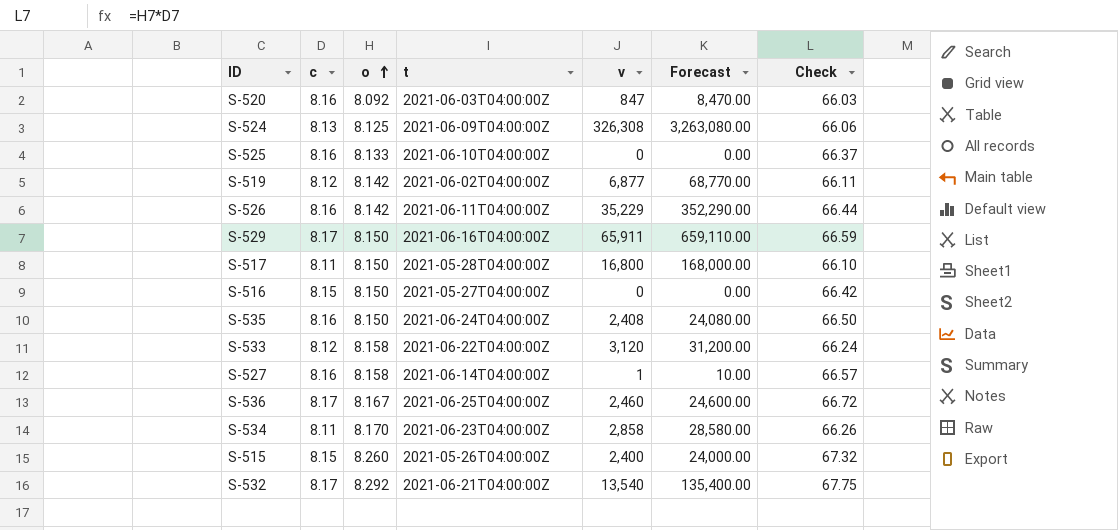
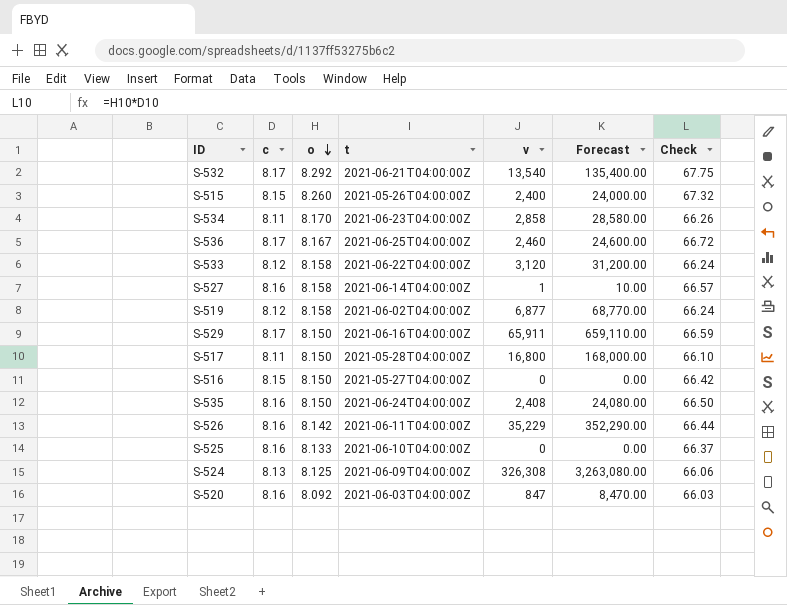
row order: o ascending -> o descending
S-519 | o: 8.142 -> 8.158
S-519 | Check: 66.11 -> 66.24

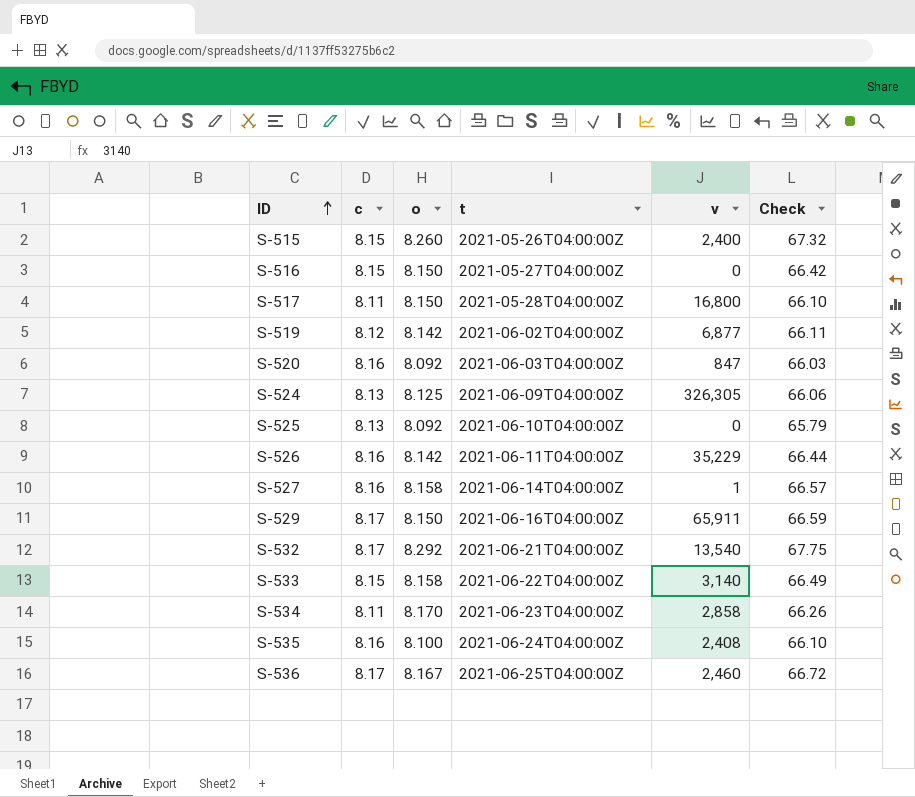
row order: o descending -> ID ascending
column Forecast | formula: [v] * 10 -> none
S-519 | o: 8.158 -> 8.142
S-519 | Check: 66.24 -> 66.11
S-524 | v: 326,308 -> 326,305
S-525 | c: 8.16 -> 8.13
S-525 | o: 8.133 -> 8.092
S-525 | Check: 66.37 -> 65.79
S-533 | c: 8.12 -> 8.15
S-533 | v: 3,120 -> 3,140
S-533 | Check: 66.24 -> 66.49
S-535 | o: 8.150 -> 8.100
S-535 | Check: 66.50 -> 66.10

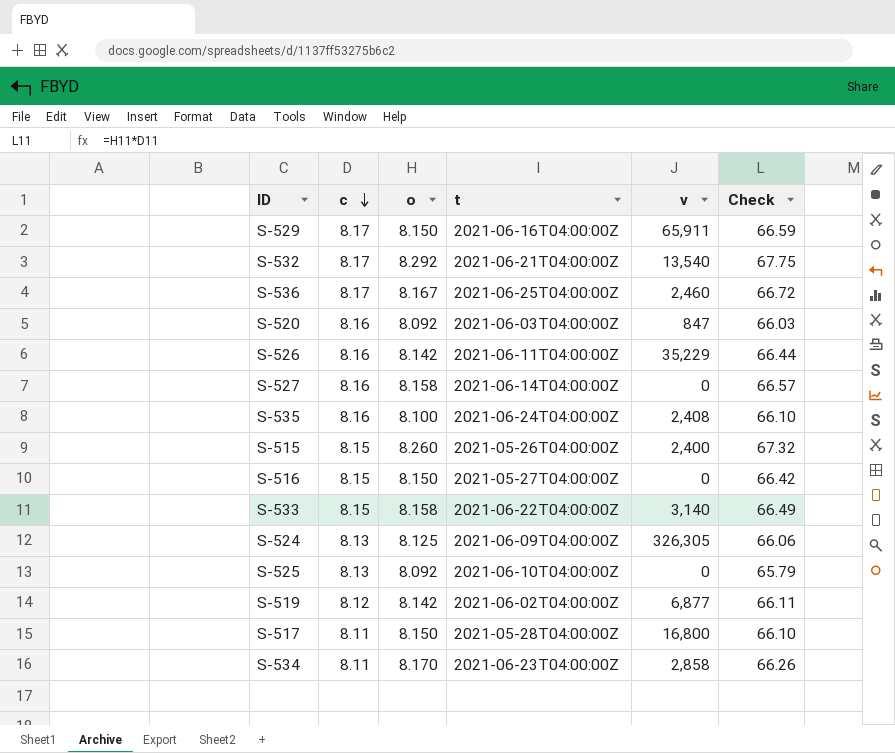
row order: ID ascending -> c descending
S-527 | v: 1 -> 0

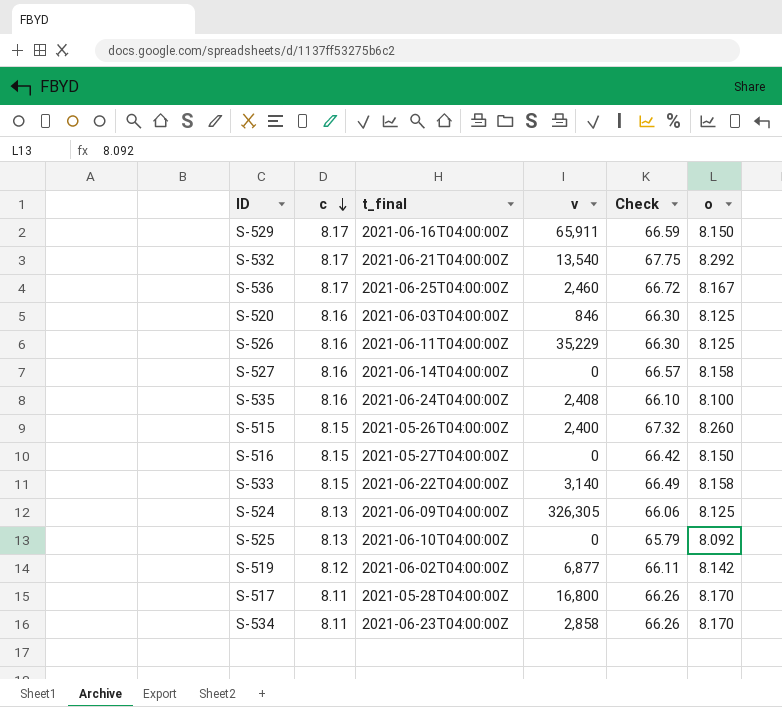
column name: t -> t_final
column o | position: 3 -> 6
S-520 | v: 847 -> 846
S-520 | Check: 66.03 -> 66.30
S-520 | o: 8.092 -> 8.125
S-526 | Check: 66.44 -> 66.30
S-526 | o: 8.142 -> 8.125
S-517 | Check: 66.10 -> 66.26
S-517 | o: 8.150 -> 8.170

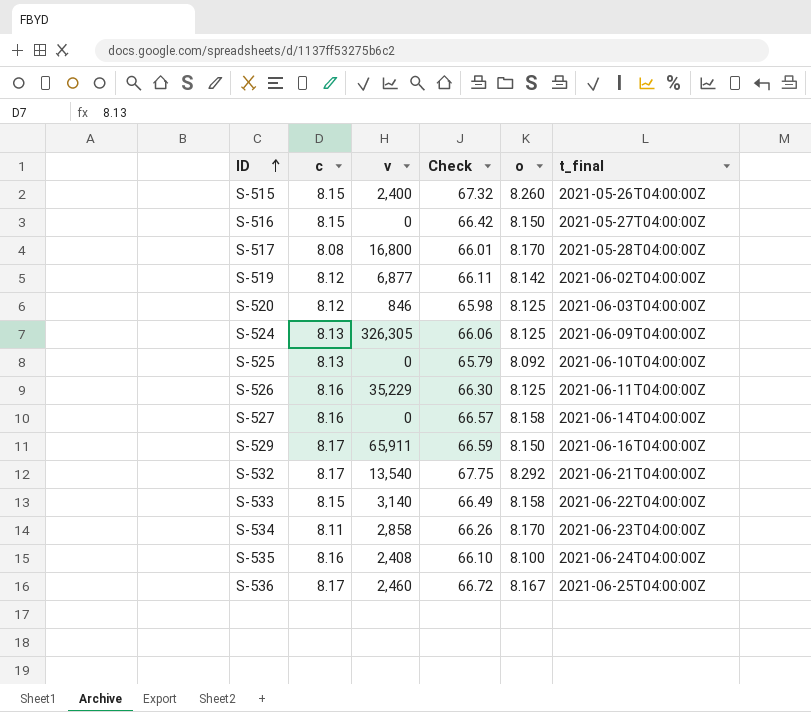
row order: c descending -> ID ascending
column t_final | position: 3 -> 6
S-517 | c: 8.11 -> 8.08
S-517 | Check: 66.26 -> 66.01
S-520 | c: 8.16 -> 8.12
S-520 | Check: 66.30 -> 65.98

